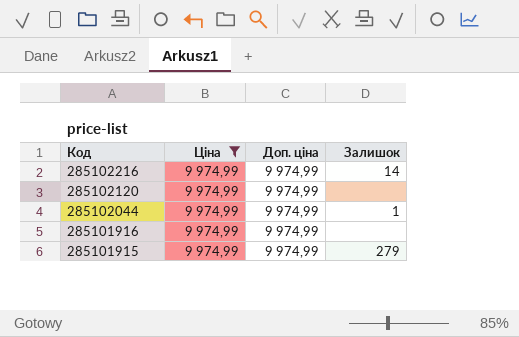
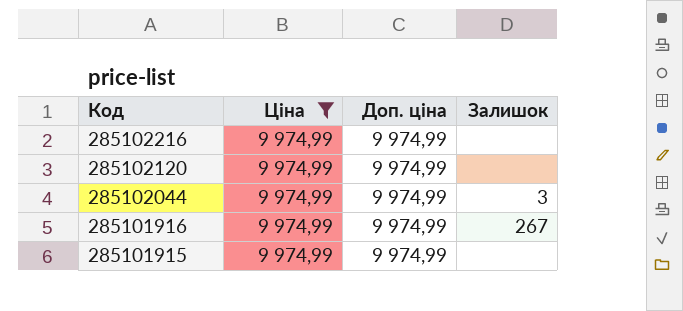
285102216 | Залишок: 14 -> none
285102044 | Залишок: 1 -> 3
285101916 | Залишок: none -> 267
285101915 | Залишок: 279 -> none

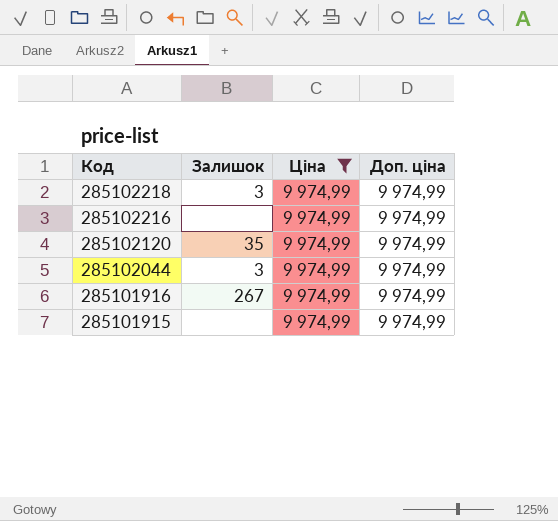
column Залишок | position: 4 -> 2
row 285102218: none -> 3 | 9 974,99 | 9 974,99
285102120 | Залишок: none -> 35

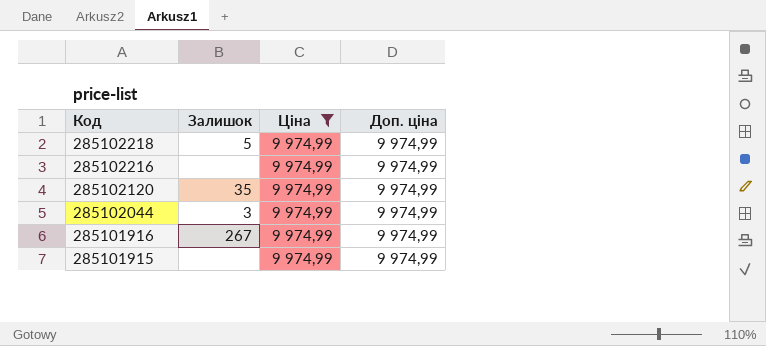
285102218 | Залишок: 3 -> 5

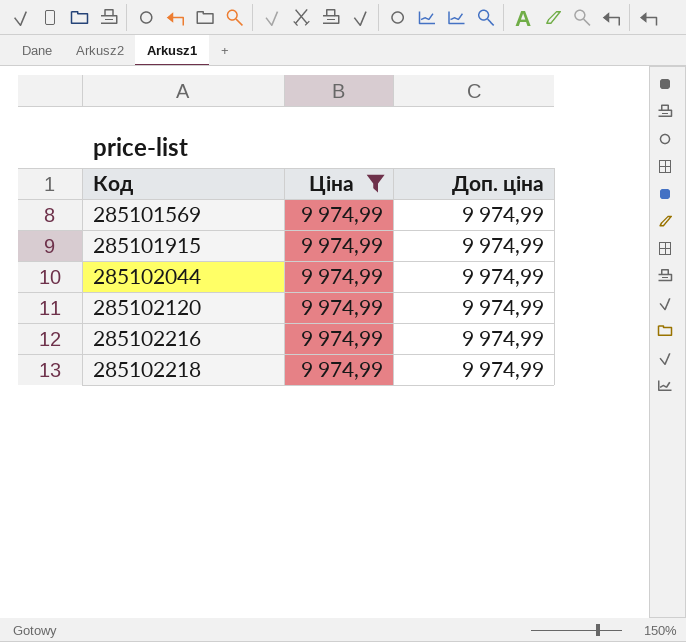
row order: Код descending -> Код ascending
column Залишок | position: 2 -> none
row 285101916: 267 | 9 974,99 | 9 974,99 -> none
row 285101569: none -> 9 974,99 | 9 974,99

